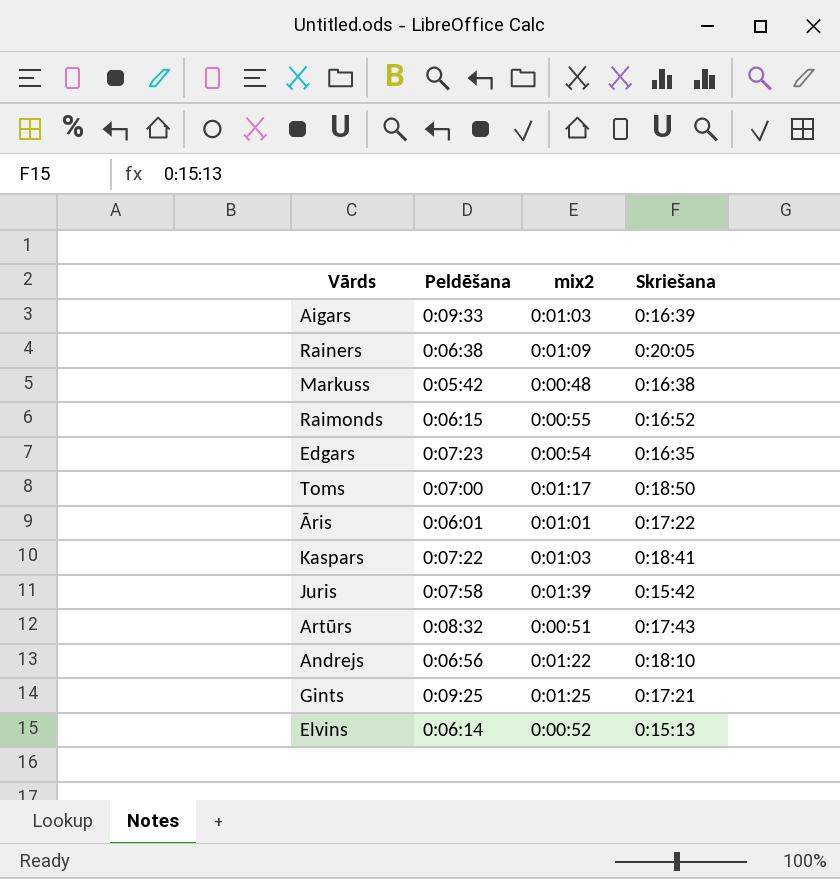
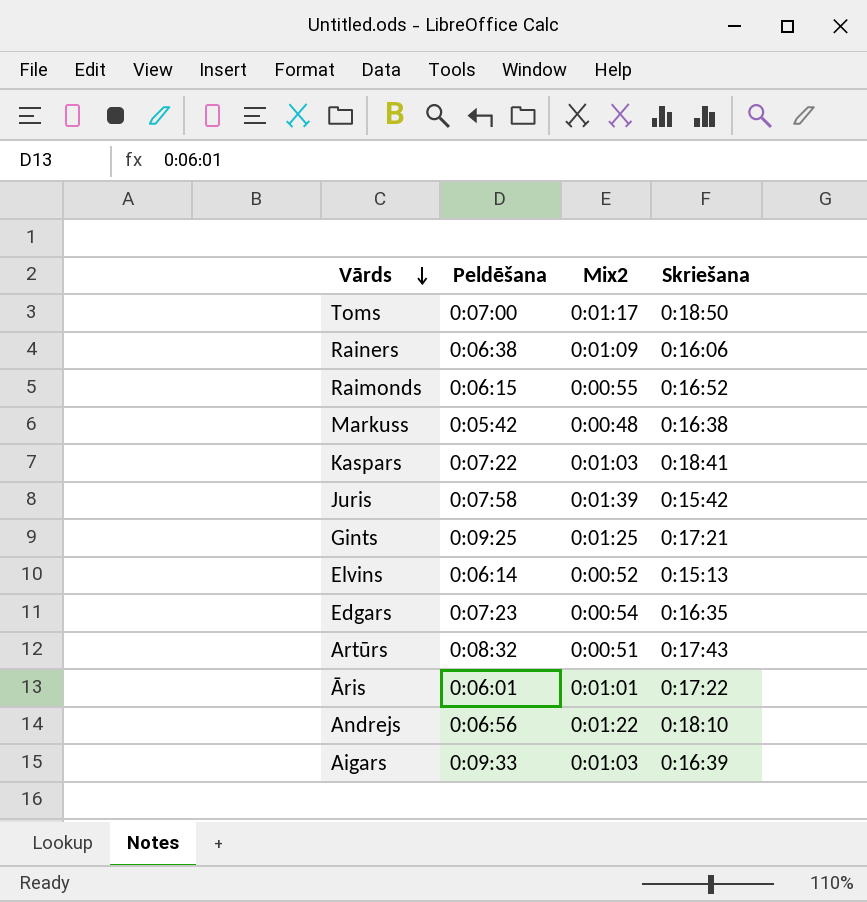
row order: none -> Vārds descending
column name: mix2 -> Mix2
Rainers | Skriešana: 0:20:05 -> 0:16:06

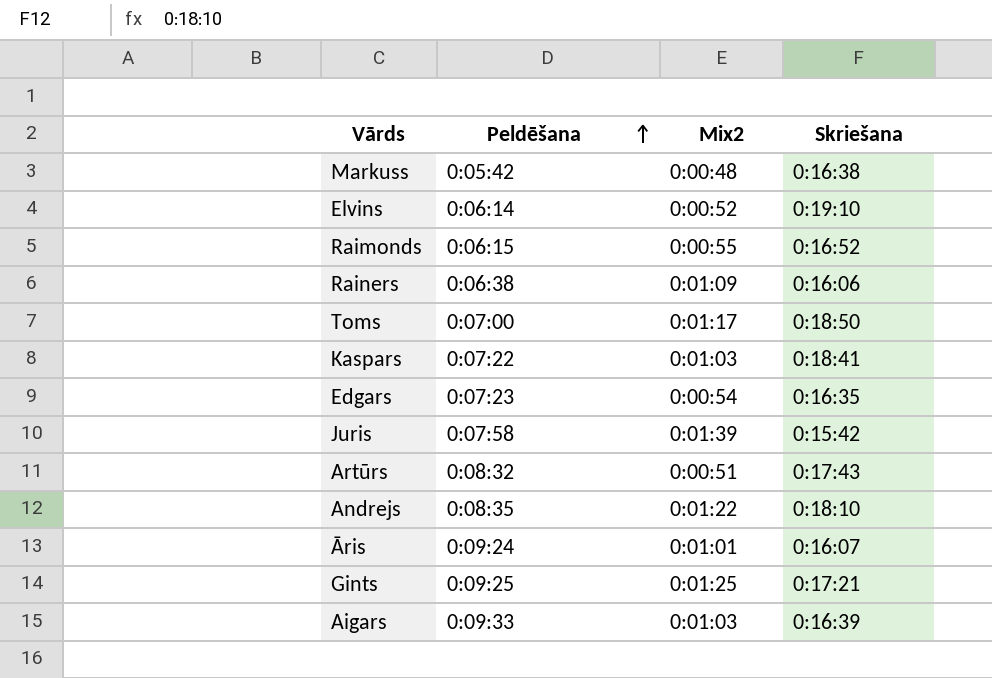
row order: Vārds descending -> Peldēšana ascending
Elvins | Skriešana: 0:15:13 -> 0:19:10
Andrejs | Peldēšana: 0:06:56 -> 0:08:35
Āris | Peldēšana: 0:06:01 -> 0:09:24
Āris | Skriešana: 0:17:22 -> 0:16:07

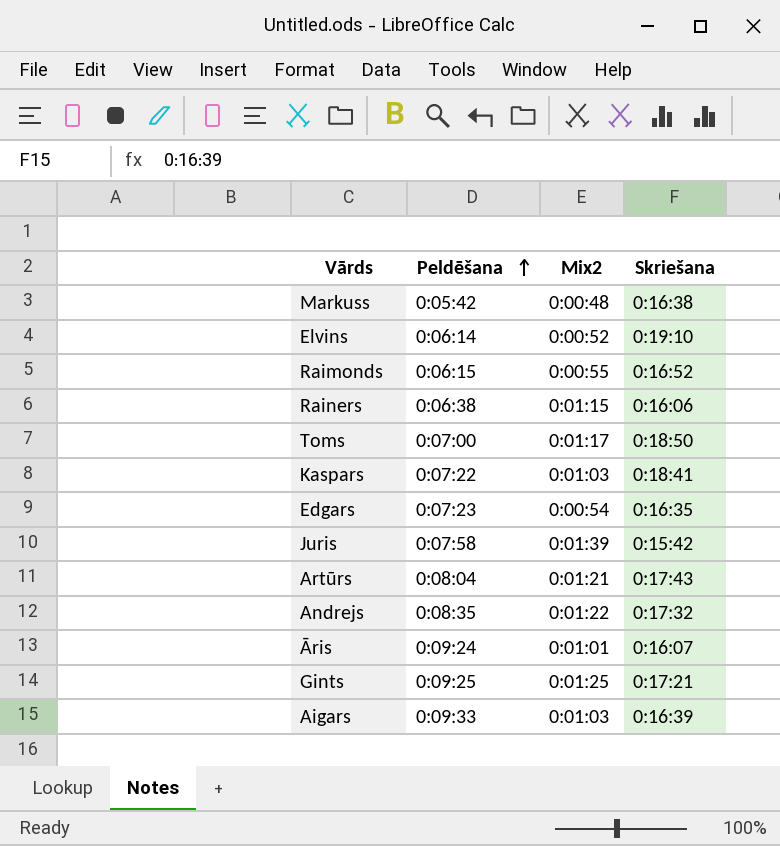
Rainers | Mix2: 0:01:09 -> 0:01:15
Artūrs | Peldēšana: 0:08:32 -> 0:08:04
Artūrs | Mix2: 0:00:51 -> 0:01:21
Andrejs | Skriešana: 0:18:10 -> 0:17:32

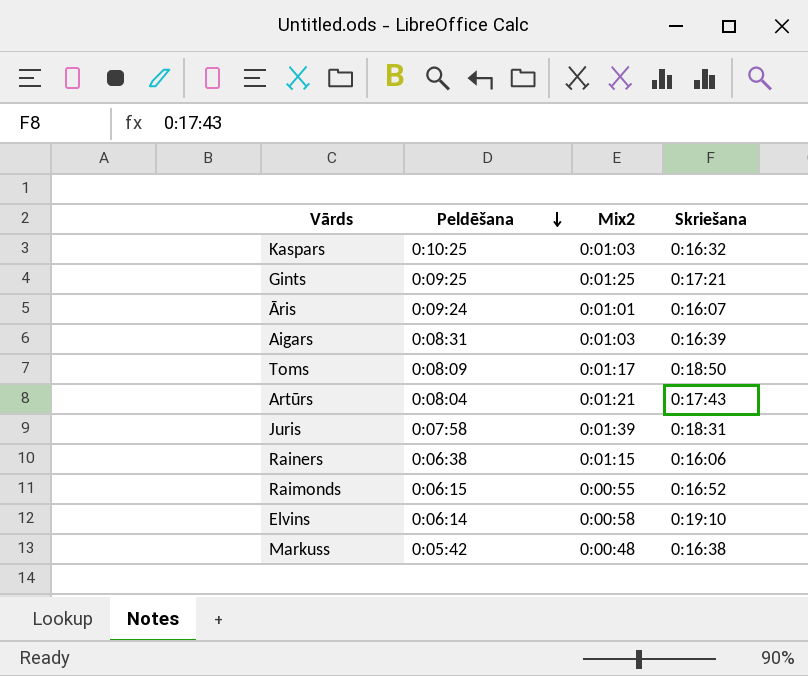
row order: Peldēšana ascending -> Peldēšana descending
row Edgars: 0:07:23 | 0:00:54 | 0:16:35 -> none
row Andrejs: 0:08:35 | 0:01:22 | 0:17:32 -> none
Kaspars | Peldēšana: 0:07:22 -> 0:10:25
Kaspars | Skriešana: 0:18:41 -> 0:16:32
Aigars | Peldēšana: 0:09:33 -> 0:08:31
Toms | Peldēšana: 0:07:00 -> 0:08:09
Juris | Skriešana: 0:15:42 -> 0:18:31
Elvins | Mix2: 0:00:52 -> 0:00:58

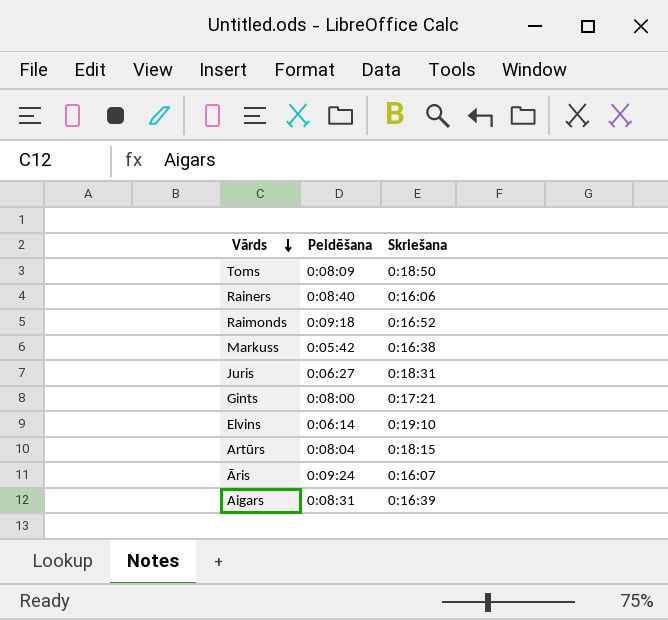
row order: Peldēšana descending -> Vārds descending
column Mix2 | position: 3 -> none
row Kaspars: 0:10:25 | 0:01:03 | 0:16:32 -> none
Rainers | Peldēšana: 0:06:38 -> 0:08:40
Raimonds | Peldēšana: 0:06:15 -> 0:09:18
Juris | Peldēšana: 0:07:58 -> 0:06:27
Gints | Peldēšana: 0:09:25 -> 0:08:00
Artūrs | Skriešana: 0:17:43 -> 0:18:15

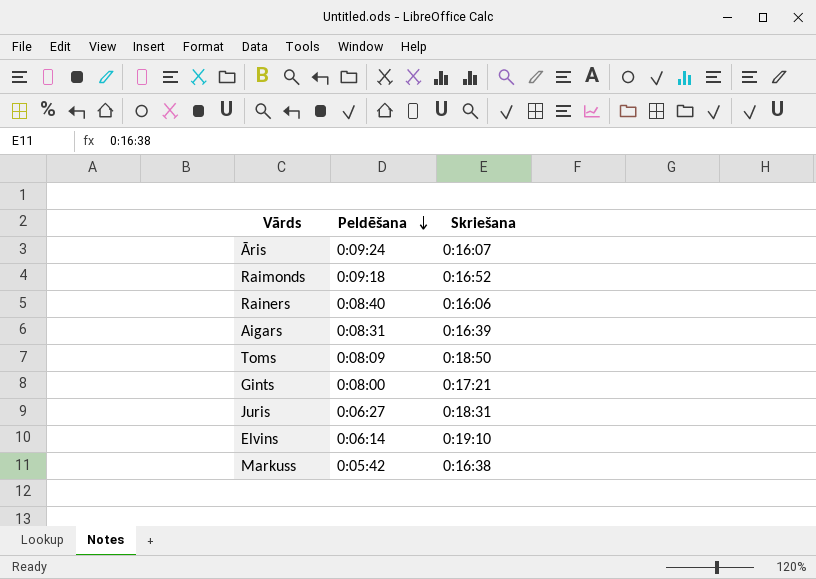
row order: Vārds descending -> Peldēšana descending
row Artūrs: 0:08:04 | 0:18:15 -> none

